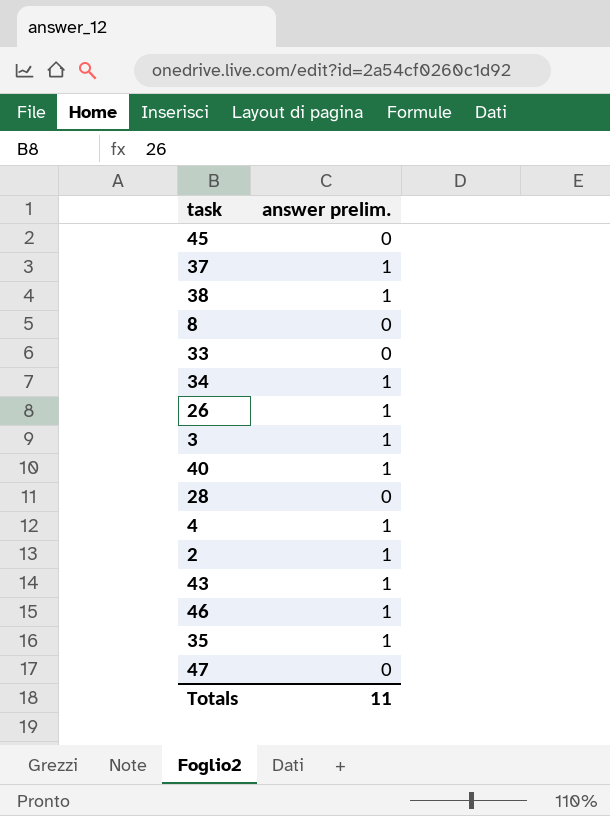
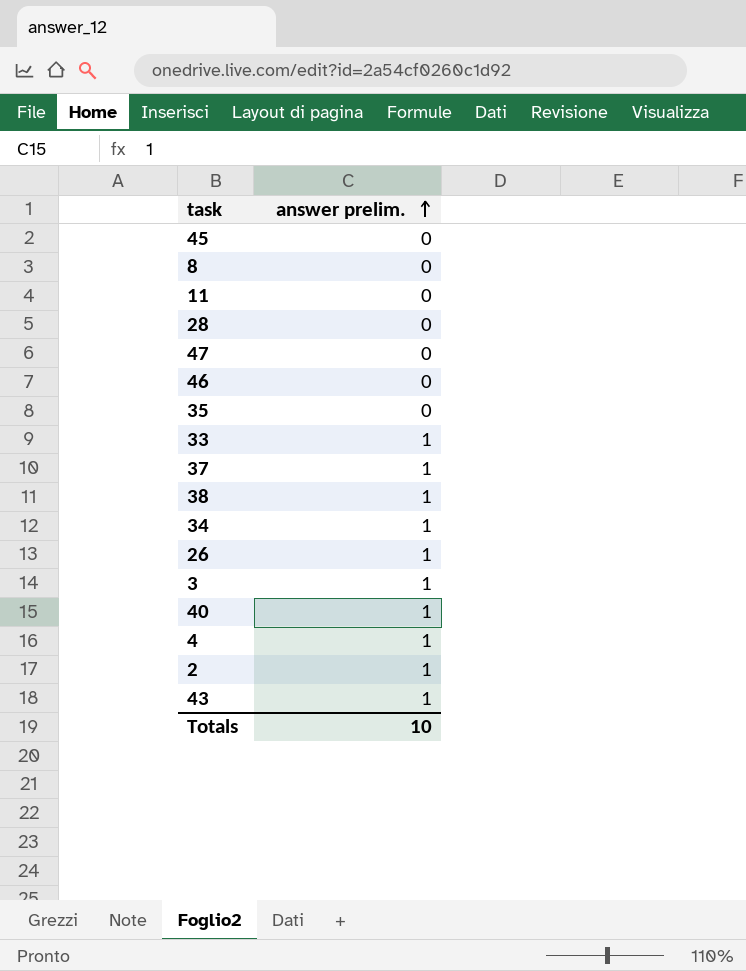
row order: none -> answer prelim. ascending
row 11: none -> 0
46 | answer prelim.: 1 -> 0
35 | answer prelim.: 1 -> 0
33 | answer prelim.: 0 -> 1
Totals | answer prelim.: 11 -> 10

